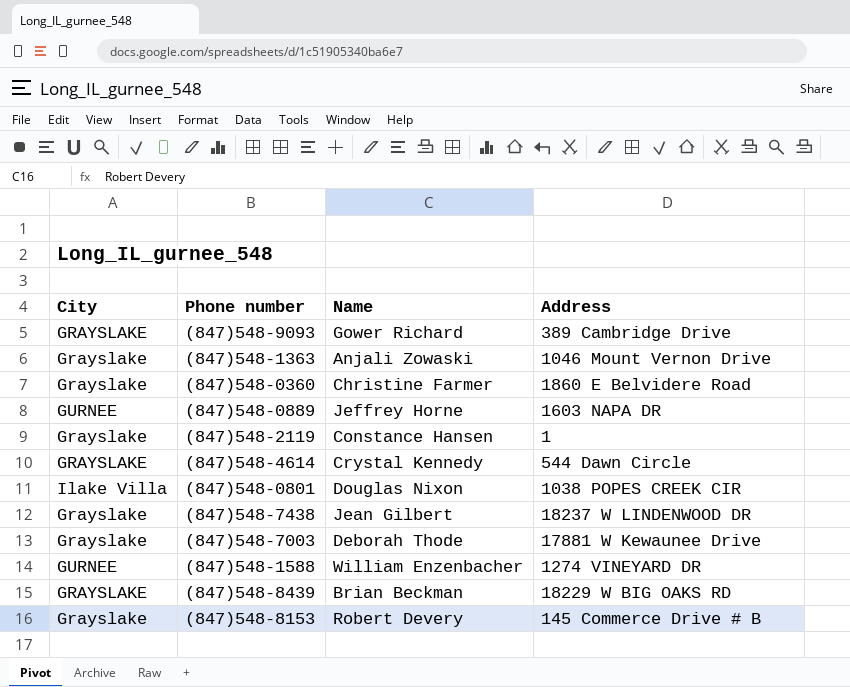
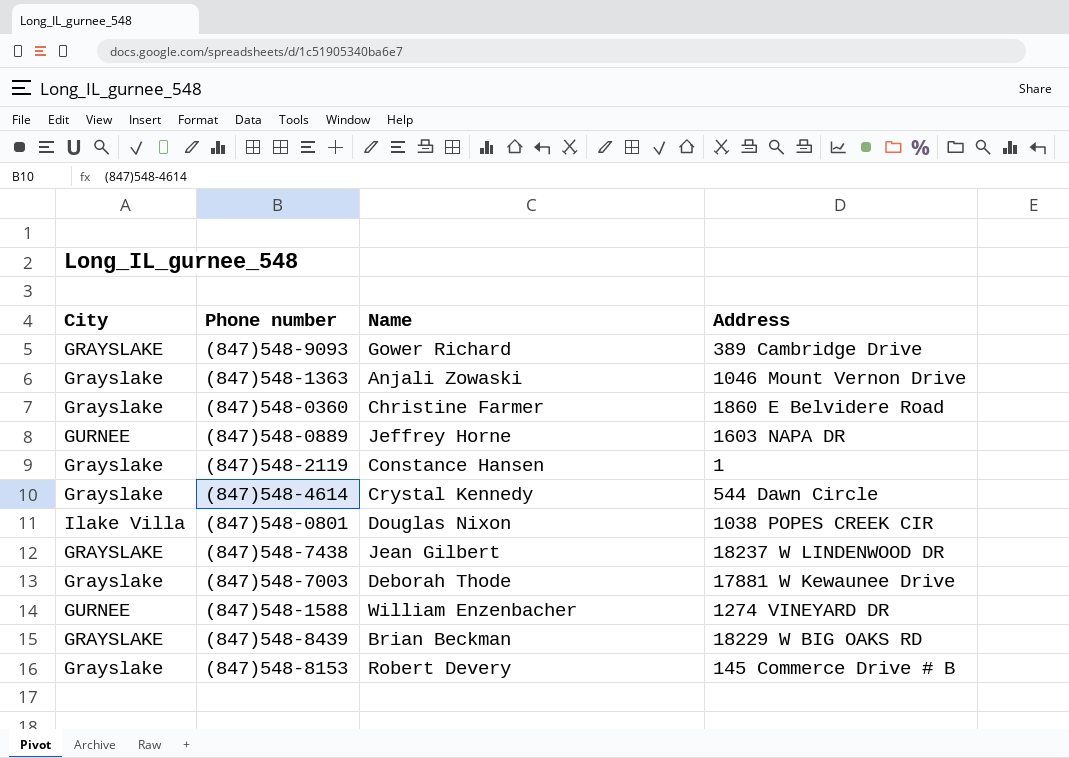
(847)548-4614 | City: GRAYSLAKE -> Grayslake
(847)548-7438 | City: Grayslake -> GRAYSLAKE

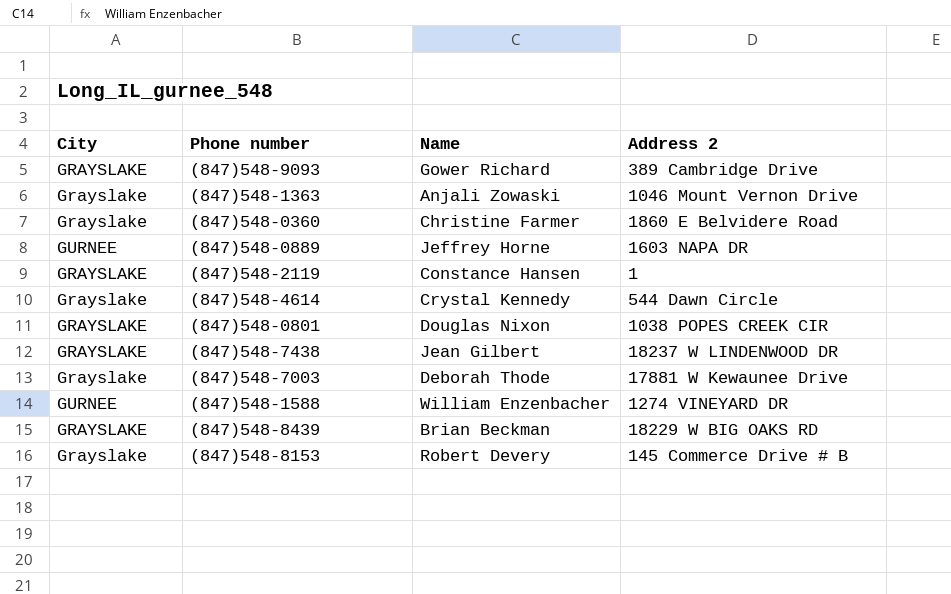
column name: Address -> Address 2
(847)548-2119 | City: Grayslake -> GRAYSLAKE
(847)548-0801 | City: Ilake Villa -> GRAYSLAKE

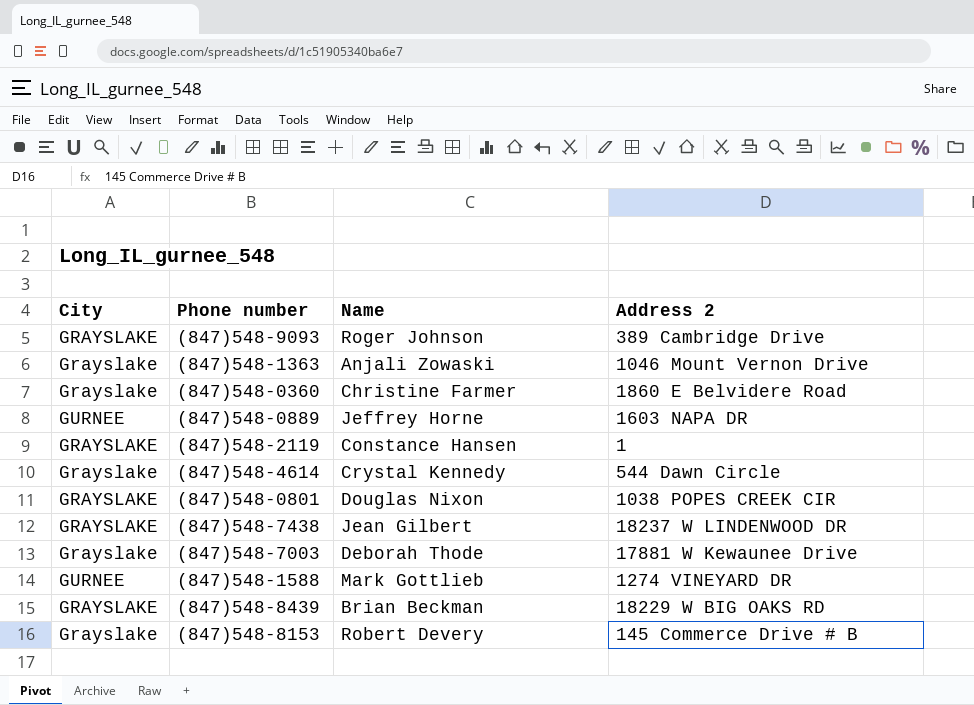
(847)548-9093 | Name: Gower Richard -> Roger Johnson
(847)548-1588 | Name: William Enzenbacher -> Mark Gottlieb

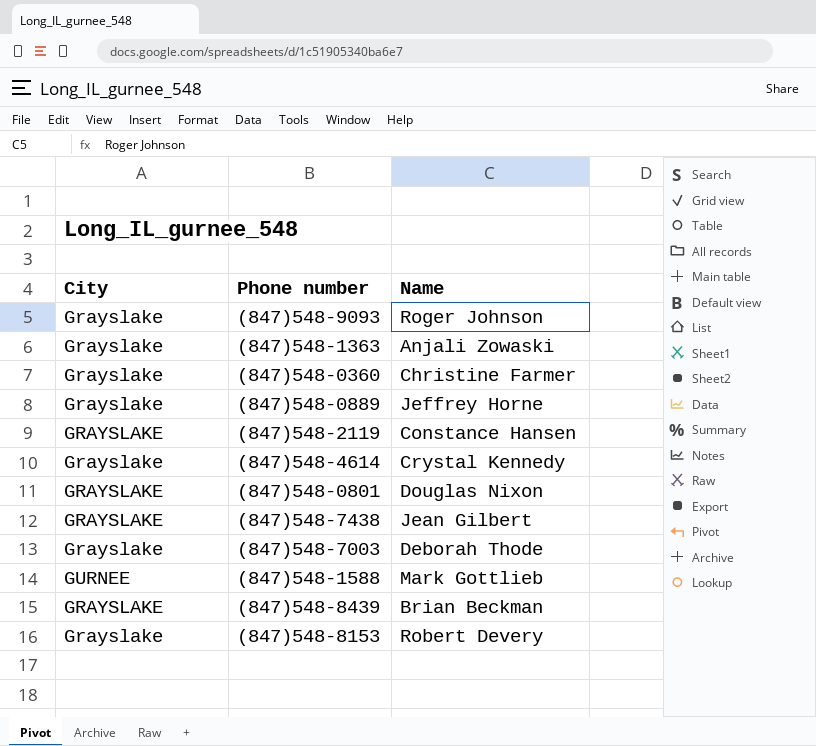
column Address 2 | position: 4 -> none
(847)548-9093 | City: GRAYSLAKE -> Grayslake
(847)548-0889 | City: GURNEE -> Grayslake

